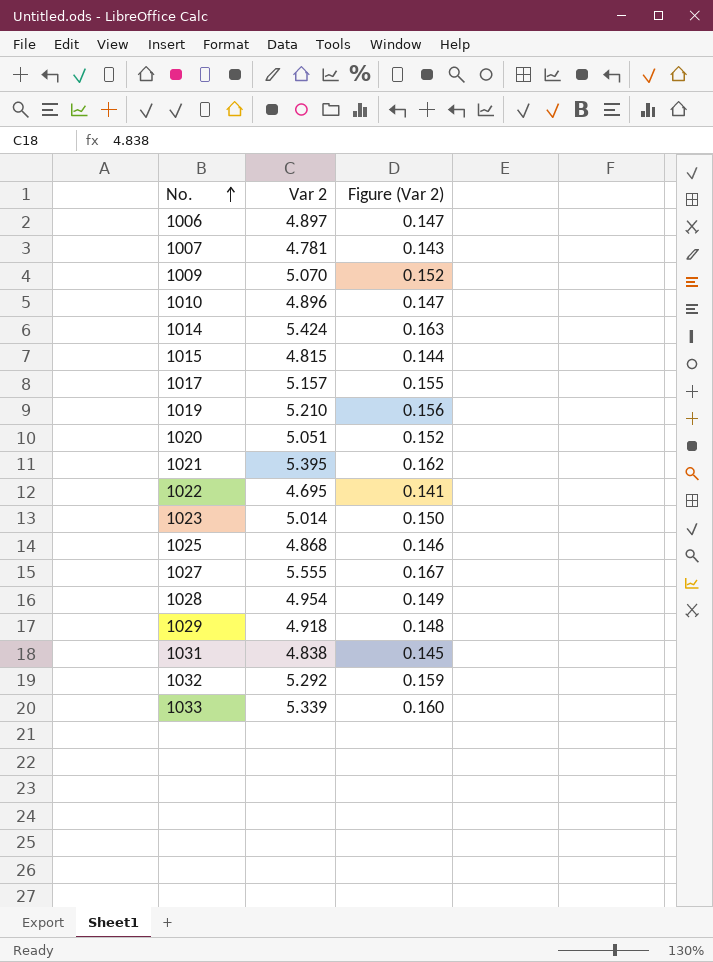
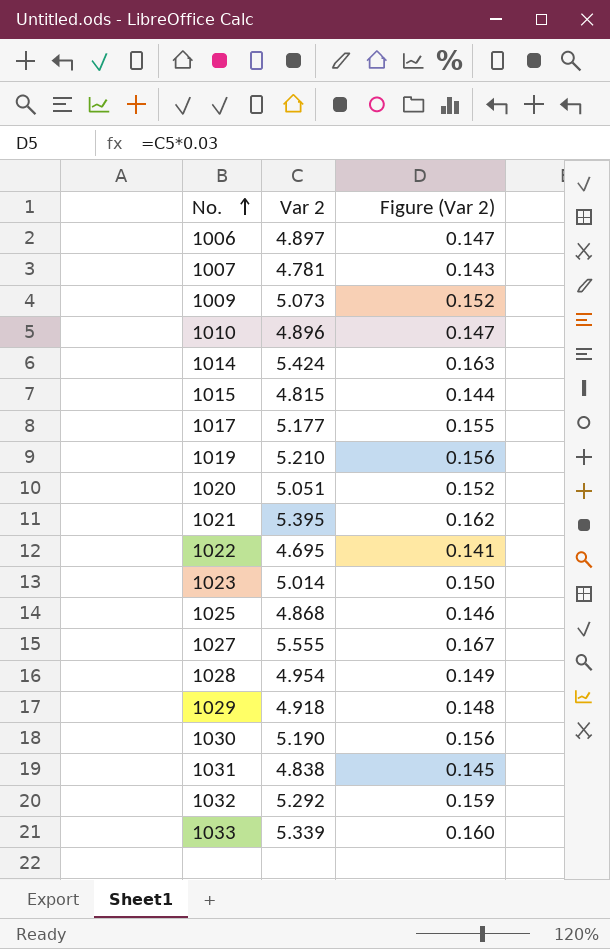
1009 | Var 2: 5.070 -> 5.073
1017 | Var 2: 5.157 -> 5.177
row 1030: none -> 5.190 | 0.156

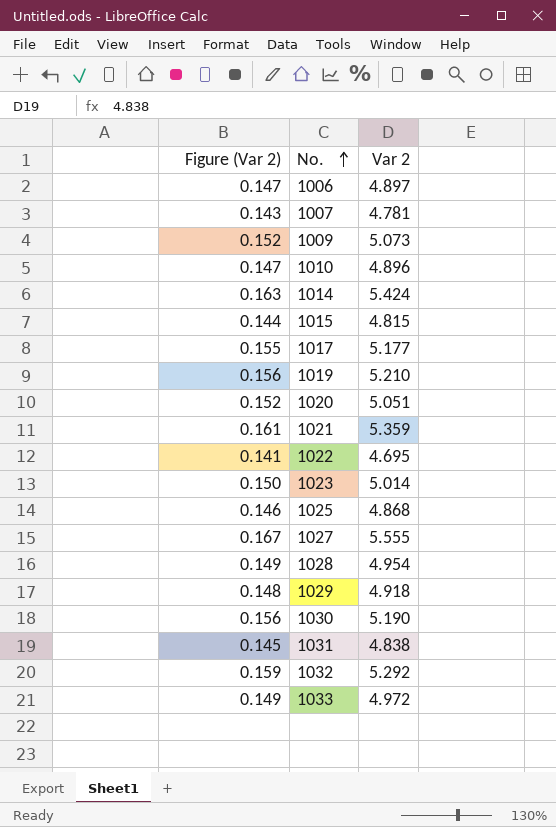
column Figure (Var 2) | position: 3 -> 1
1021 | Figure (Var 2): 0.162 -> 0.161
1021 | Var 2: 5.395 -> 5.359
1033 | Figure (Var 2): 0.160 -> 0.149
1033 | Var 2: 5.339 -> 4.972

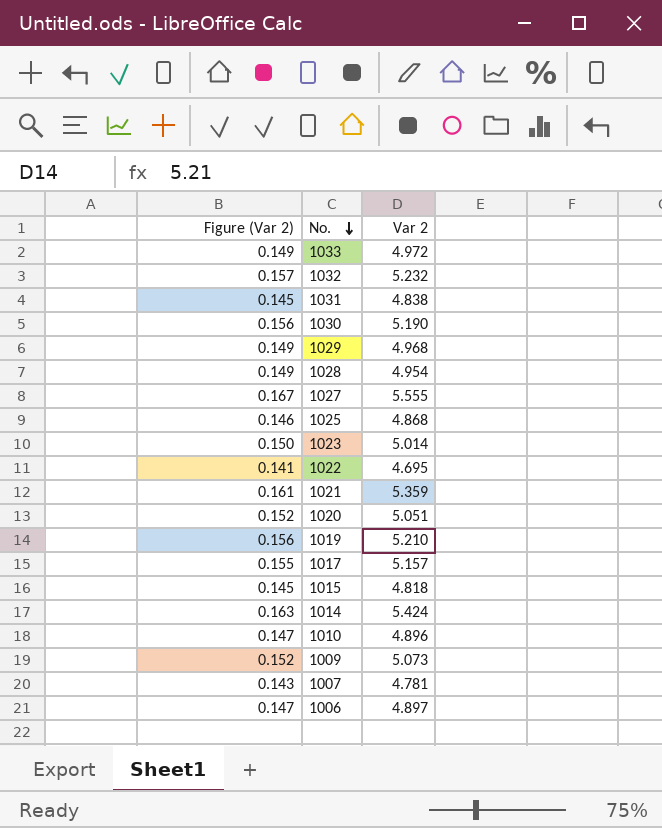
row order: No. ascending -> No. descending
1032 | Figure (Var 2): 0.159 -> 0.157
1032 | Var 2: 5.292 -> 5.232
1029 | Figure (Var 2): 0.148 -> 0.149
1029 | Var 2: 4.918 -> 4.968
1017 | Var 2: 5.177 -> 5.157
1015 | Figure (Var 2): 0.144 -> 0.145
1015 | Var 2: 4.815 -> 4.818

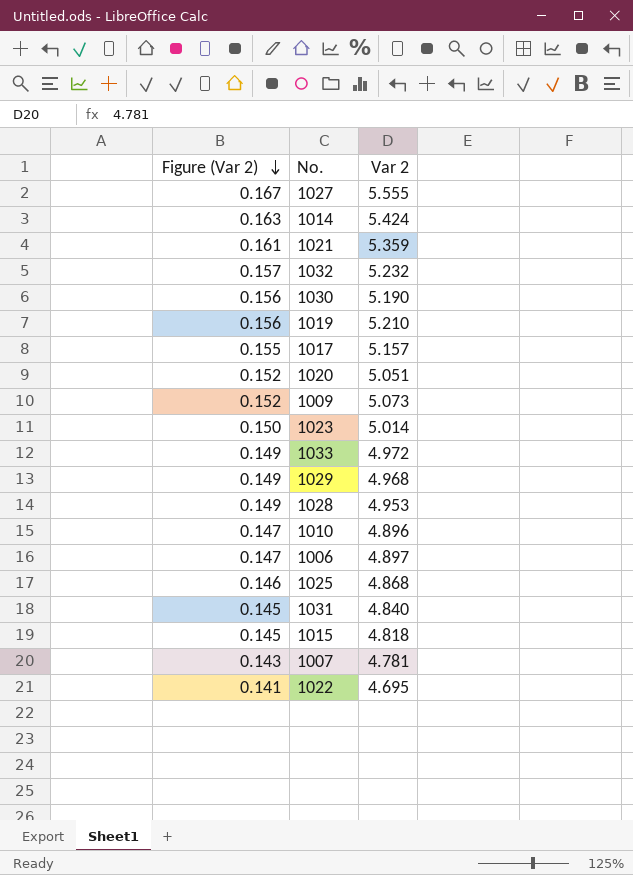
row order: No. descending -> Figure (Var 2) descending
1028 | Var 2: 4.954 -> 4.953
1031 | Var 2: 4.838 -> 4.840

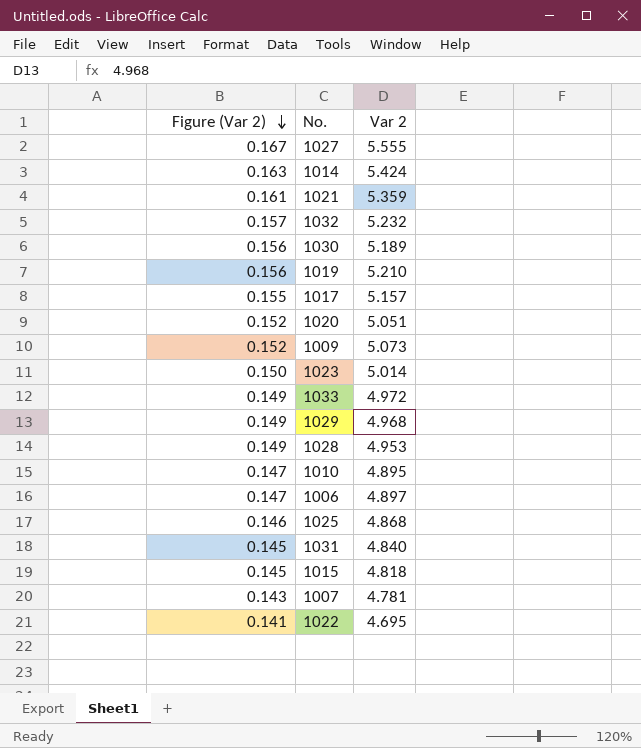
1030 | Var 2: 5.190 -> 5.189
1010 | Var 2: 4.896 -> 4.895

